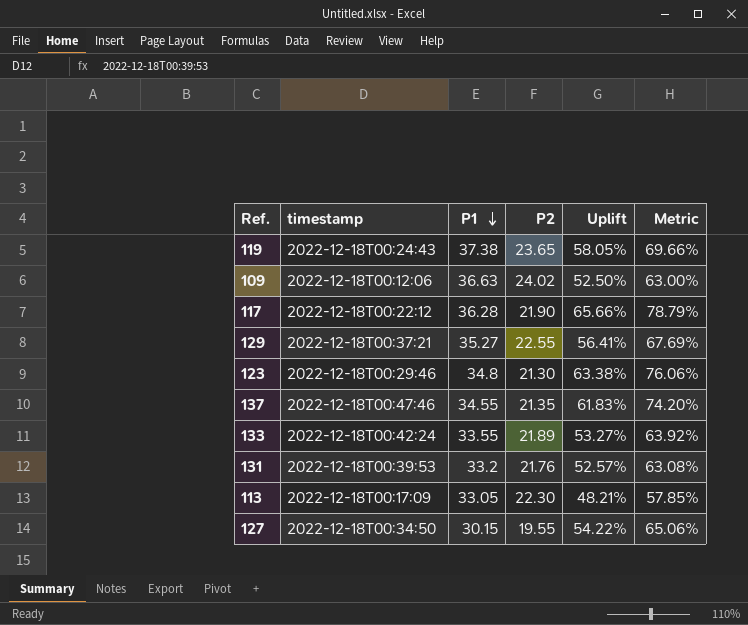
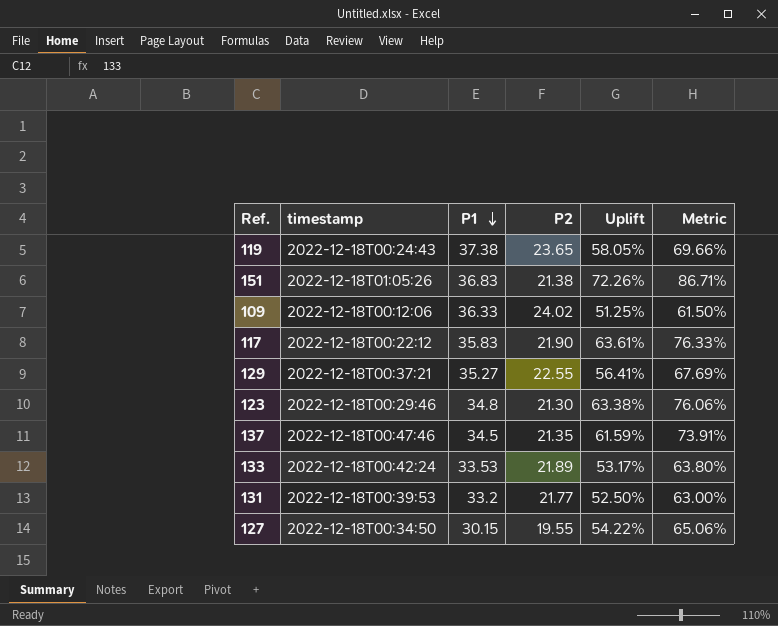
row 113: 2022-12-18T00:17:09 | 33.05 | 22.30 | 48.21% | 57.85% -> none
row 151: none -> 2022-12-18T01:05:26 | 36.83 | 21.38 | 72.26% | 86.71%
109 | P1: 36.63 -> 36.33
109 | Uplift: 52.50% -> 51.25%
109 | Metric: 63.00% -> 61.50%
117 | P1: 36.28 -> 35.83
117 | Uplift: 65.66% -> 63.61%
117 | Metric: 78.79% -> 76.33%
137 | P1: 34.55 -> 34.5
137 | Uplift: 61.83% -> 61.59%
137 | Metric: 74.20% -> 73.91%
133 | P1: 33.55 -> 33.53
133 | Uplift: 53.27% -> 53.17%
133 | Metric: 63.92% -> 63.80%
131 | P2: 21.76 -> 21.77
131 | Uplift: 52.57% -> 52.50%
131 | Metric: 63.08% -> 63.00%

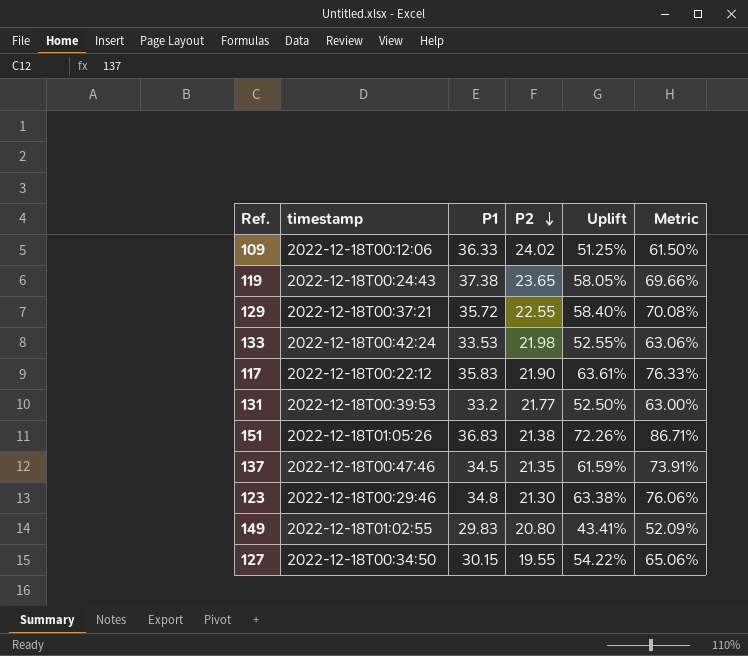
row order: P1 descending -> P2 descending
129 | P1: 35.27 -> 35.72
129 | Uplift: 56.41% -> 58.40%
129 | Metric: 67.69% -> 70.08%
133 | P2: 21.89 -> 21.98
133 | Uplift: 53.17% -> 52.55%
133 | Metric: 63.80% -> 63.06%
row 149: none -> 2022-12-18T01:02:55 | 29.83 | 20.80 | 43.41% | 52.09%

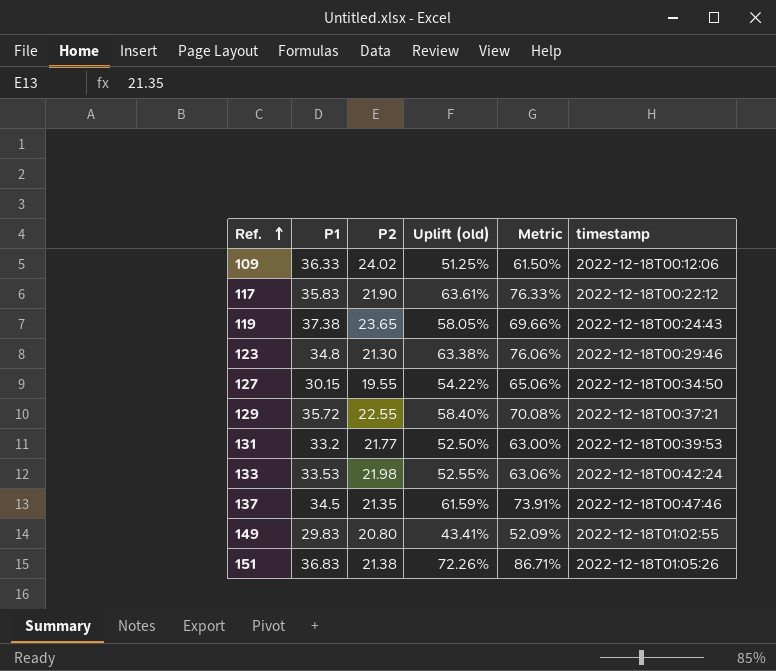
row order: P2 descending -> Ref. ascending
column name: Uplift -> Uplift (old)
column timestamp | position: 2 -> 6

